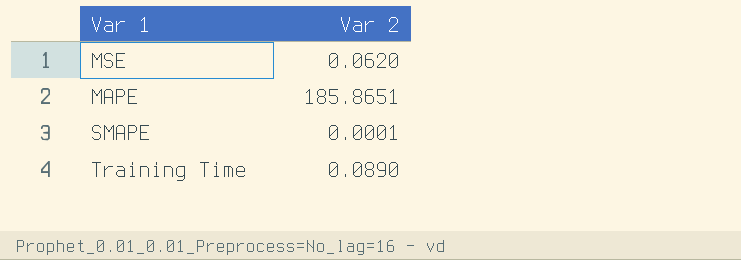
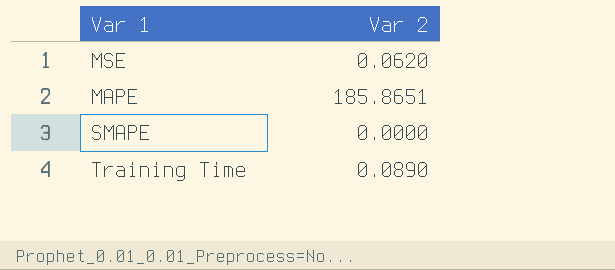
SMAPE | Var 2: 0.0001 -> 0.0000

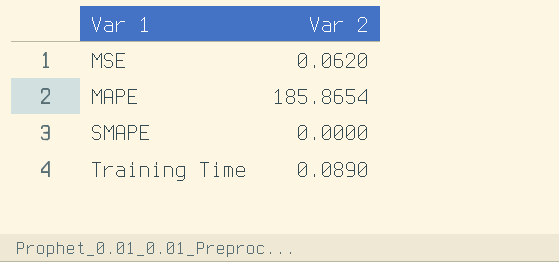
MAPE | Var 2: 185.8651 -> 185.8654

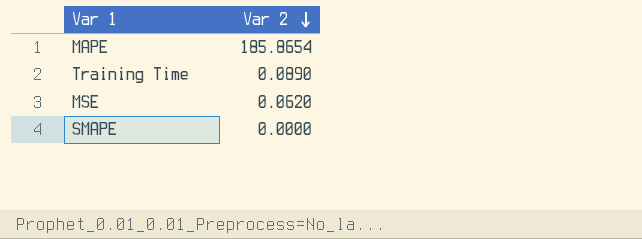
row order: none -> Var 2 descending

